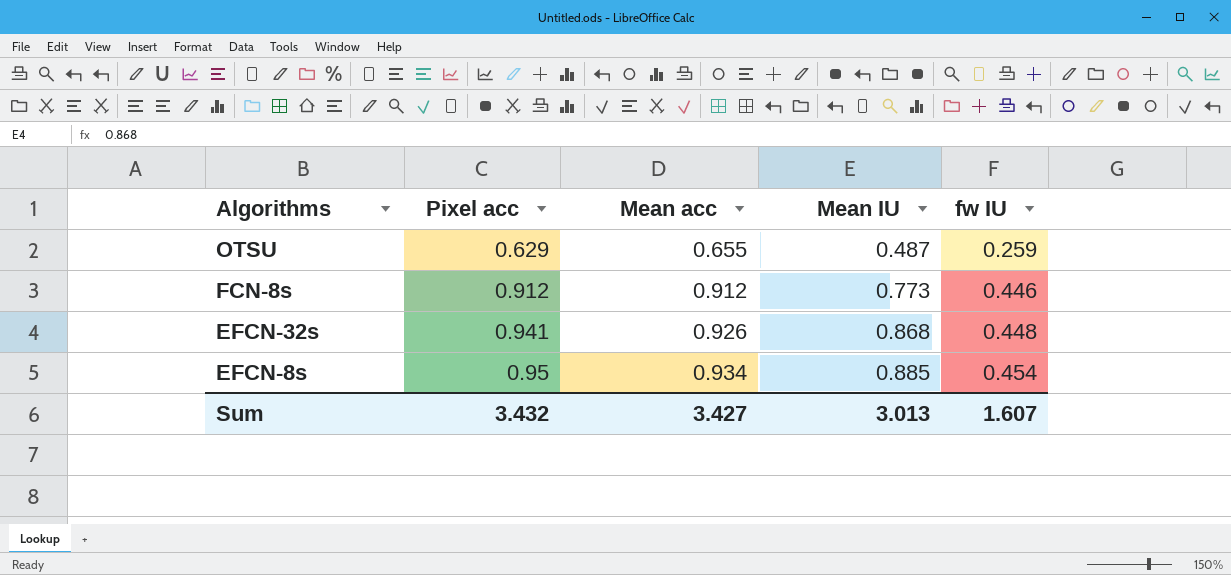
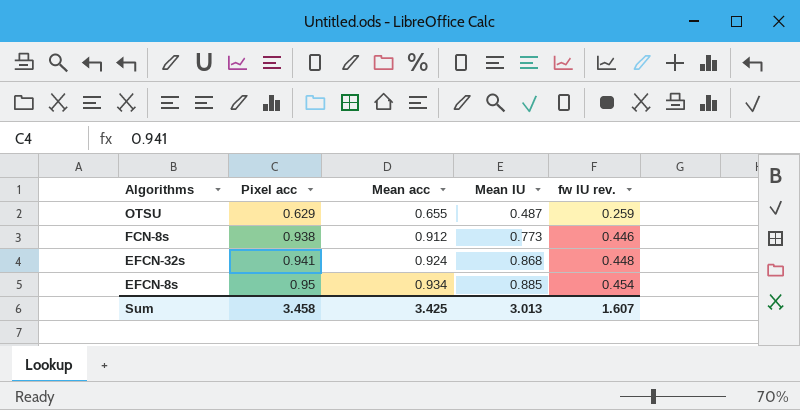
column name: fw IU -> fw IU rev.
FCN-8s | Pixel acc: 0.912 -> 0.938
EFCN-32s | Mean acc: 0.926 -> 0.924
Sum | Pixel acc: 3.432 -> 3.458
Sum | Mean acc: 3.427 -> 3.425

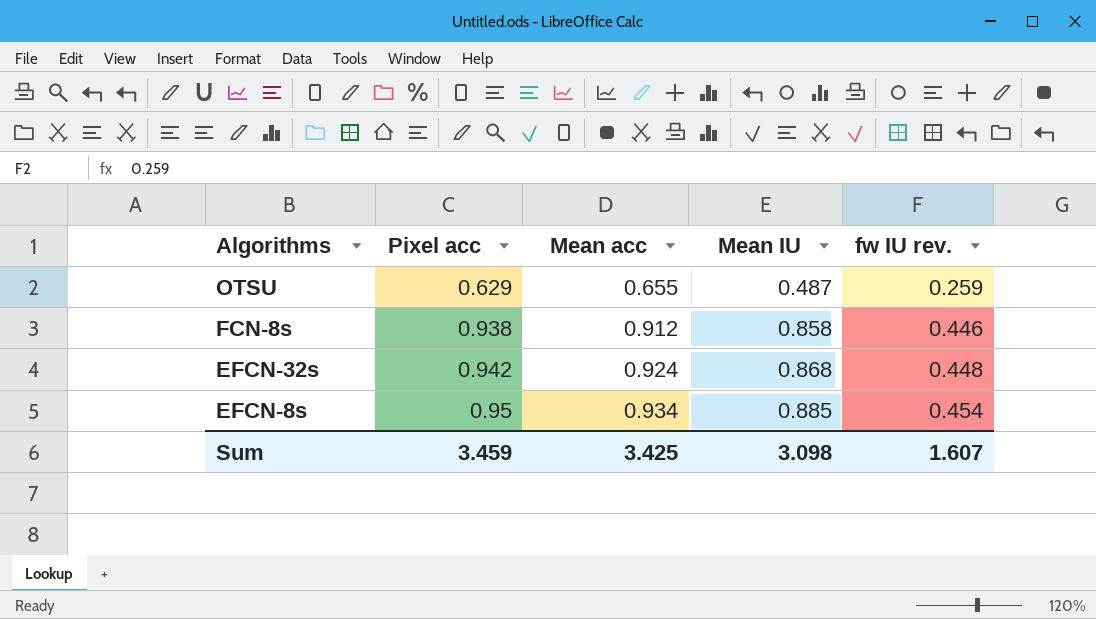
FCN-8s | Mean IU: 0.773 -> 0.858
EFCN-32s | Pixel acc: 0.941 -> 0.942
Sum | Pixel acc: 3.458 -> 3.459
Sum | Mean IU: 3.013 -> 3.098

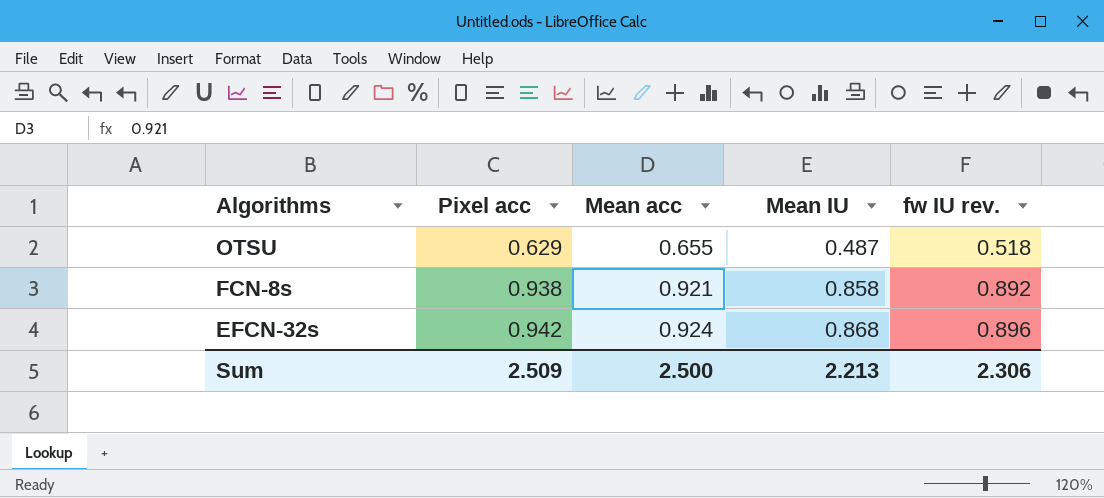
row EFCN-8s: 0.95 | 0.934 | 0.885 | 0.454 -> none
OTSU | fw IU rev.: 0.259 -> 0.518
FCN-8s | Mean acc: 0.912 -> 0.921
FCN-8s | fw IU rev.: 0.446 -> 0.892
EFCN-32s | fw IU rev.: 0.448 -> 0.896
Sum | Pixel acc: 3.459 -> 2.509
Sum | Mean acc: 3.425 -> 2.500
Sum | Mean IU: 3.098 -> 2.213
Sum | fw IU rev.: 1.607 -> 2.306

